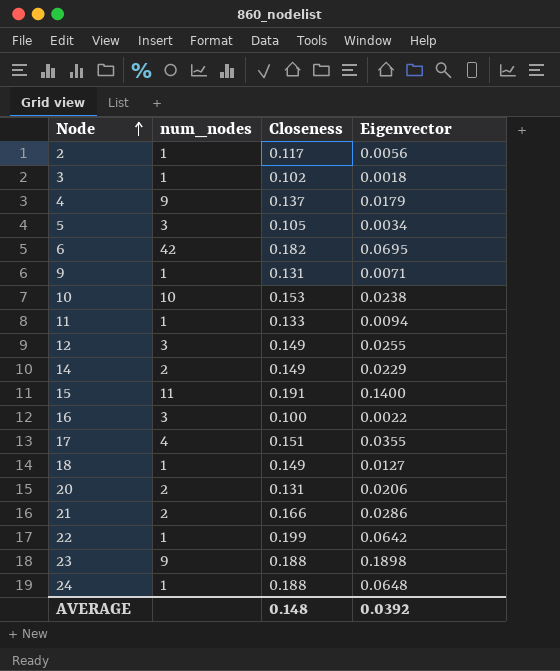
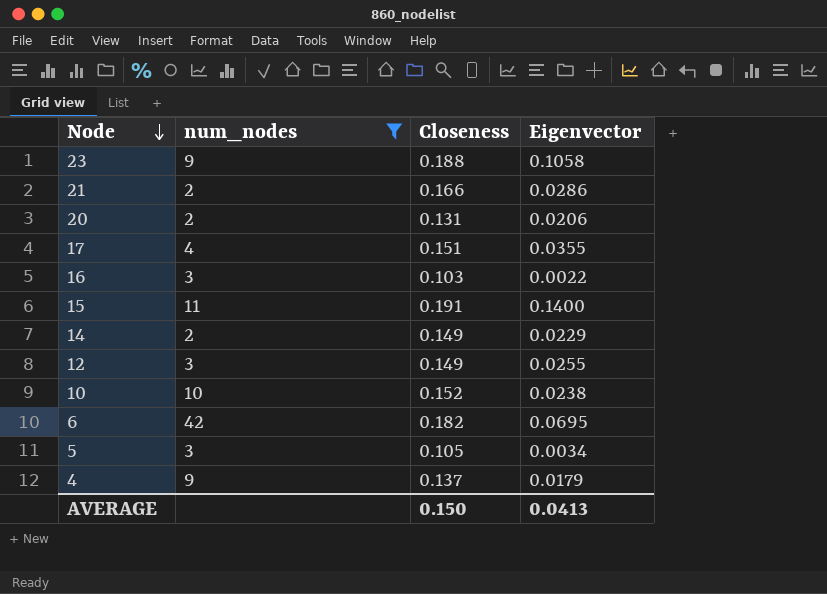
filter: none -> num_nodes != 1
row order: Node ascending -> Node descending
23 | Eigenvector: 0.1898 -> 0.1058
16 | Closeness: 0.100 -> 0.103
10 | Closeness: 0.153 -> 0.152
AVERAGE | Closeness: 0.148 -> 0.150
AVERAGE | Eigenvector: 0.0392 -> 0.0413

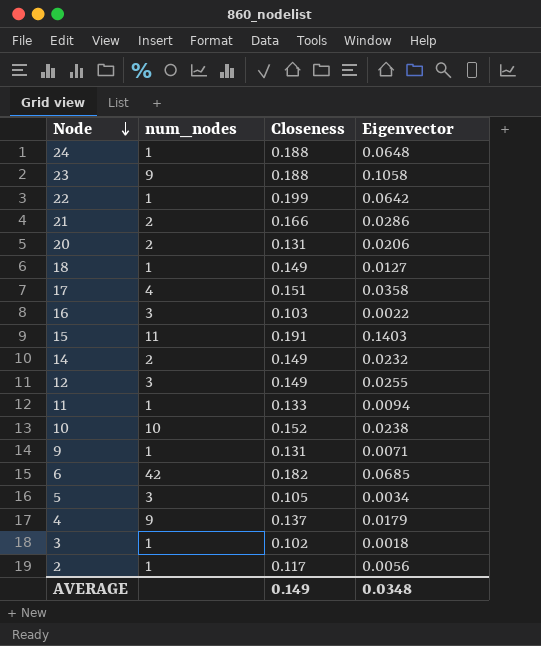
filter: num_nodes != 1 -> none
17 | Eigenvector: 0.0355 -> 0.0358
15 | Eigenvector: 0.1400 -> 0.1403
14 | Eigenvector: 0.0229 -> 0.0232
6 | Eigenvector: 0.0695 -> 0.0685
AVERAGE | Closeness: 0.150 -> 0.149
AVERAGE | Eigenvector: 0.0413 -> 0.0348

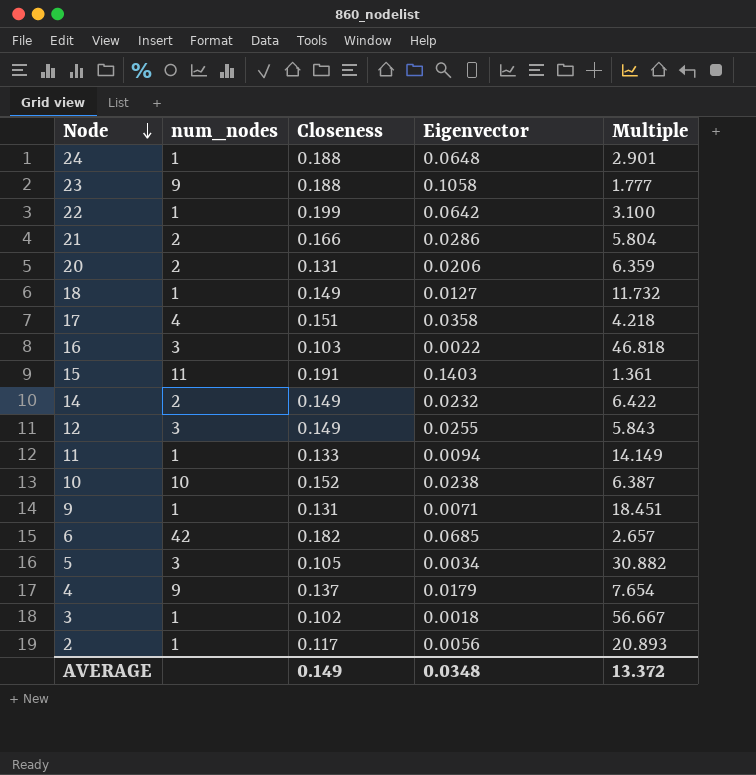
column Multiple | formula: none -> [Closeness] / [Eigenvector]

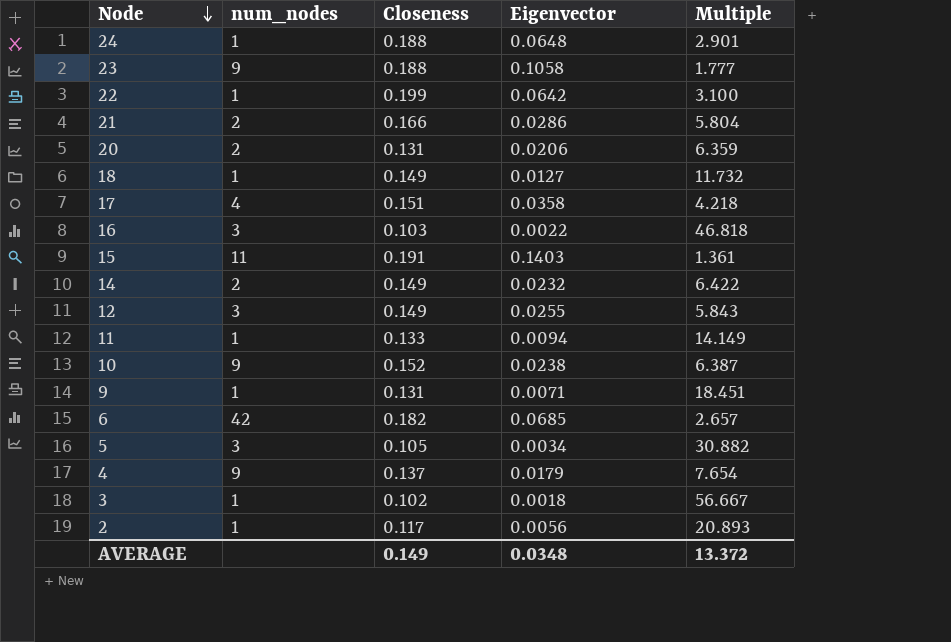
10 | num_nodes: 10 -> 9

